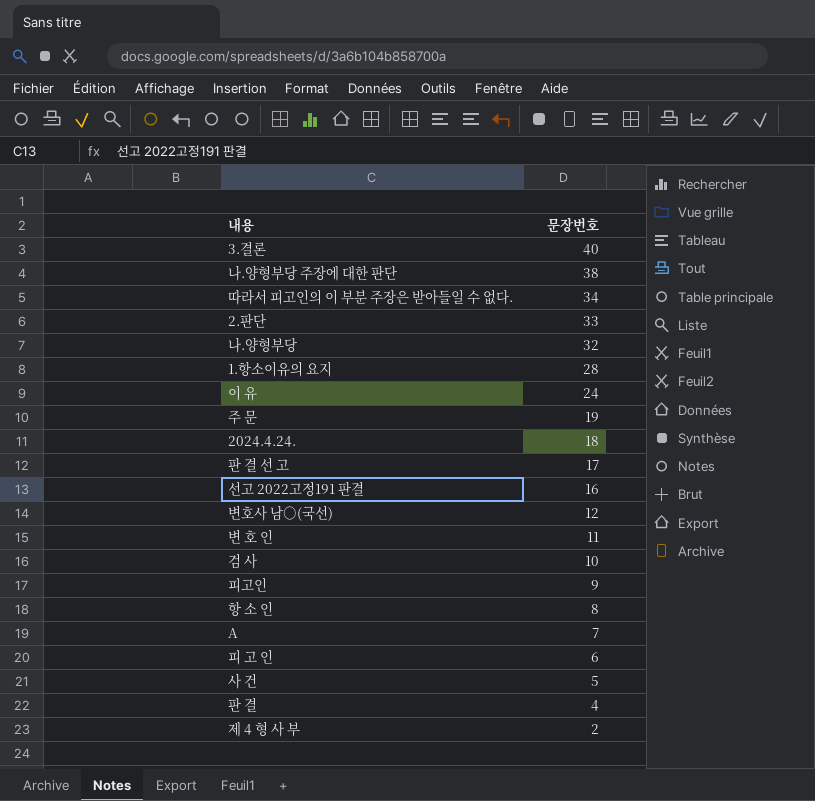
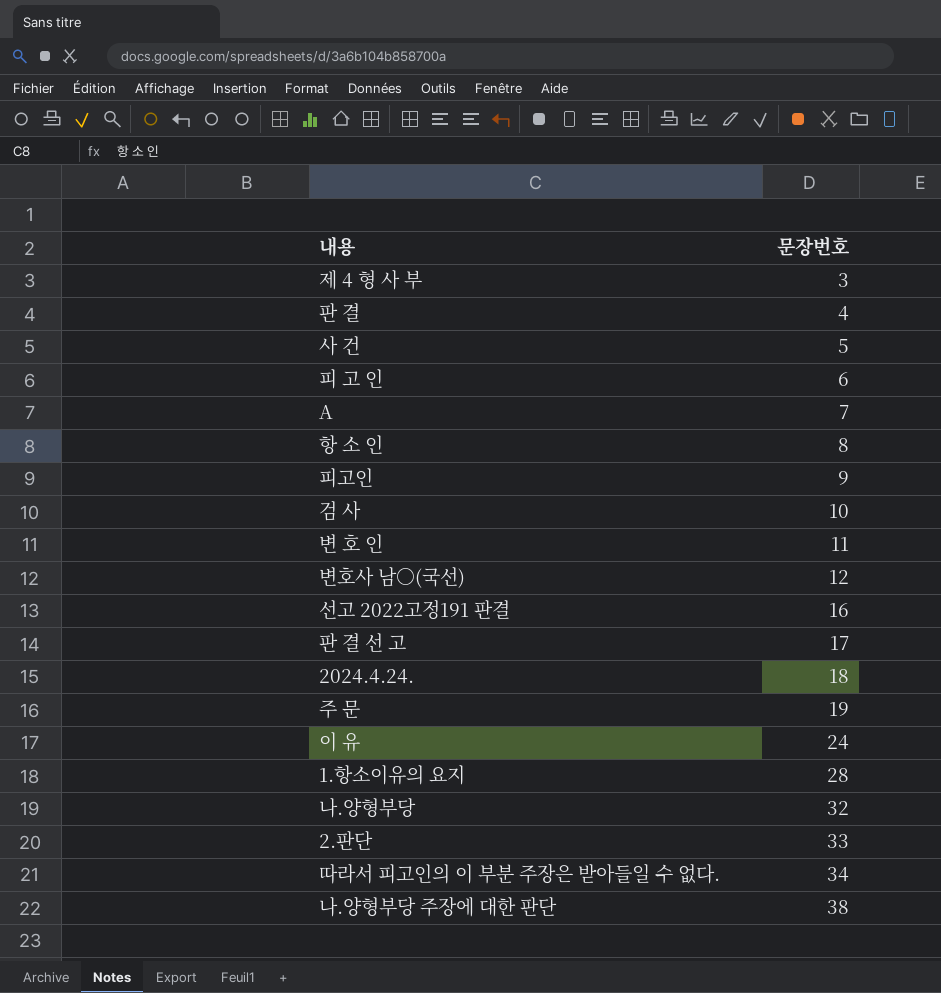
row order: 문장번호 descending -> 문장번호 ascending
row 3.결론: 40 -> none
제 4 형 사 부 | 문장번호: 2 -> 3

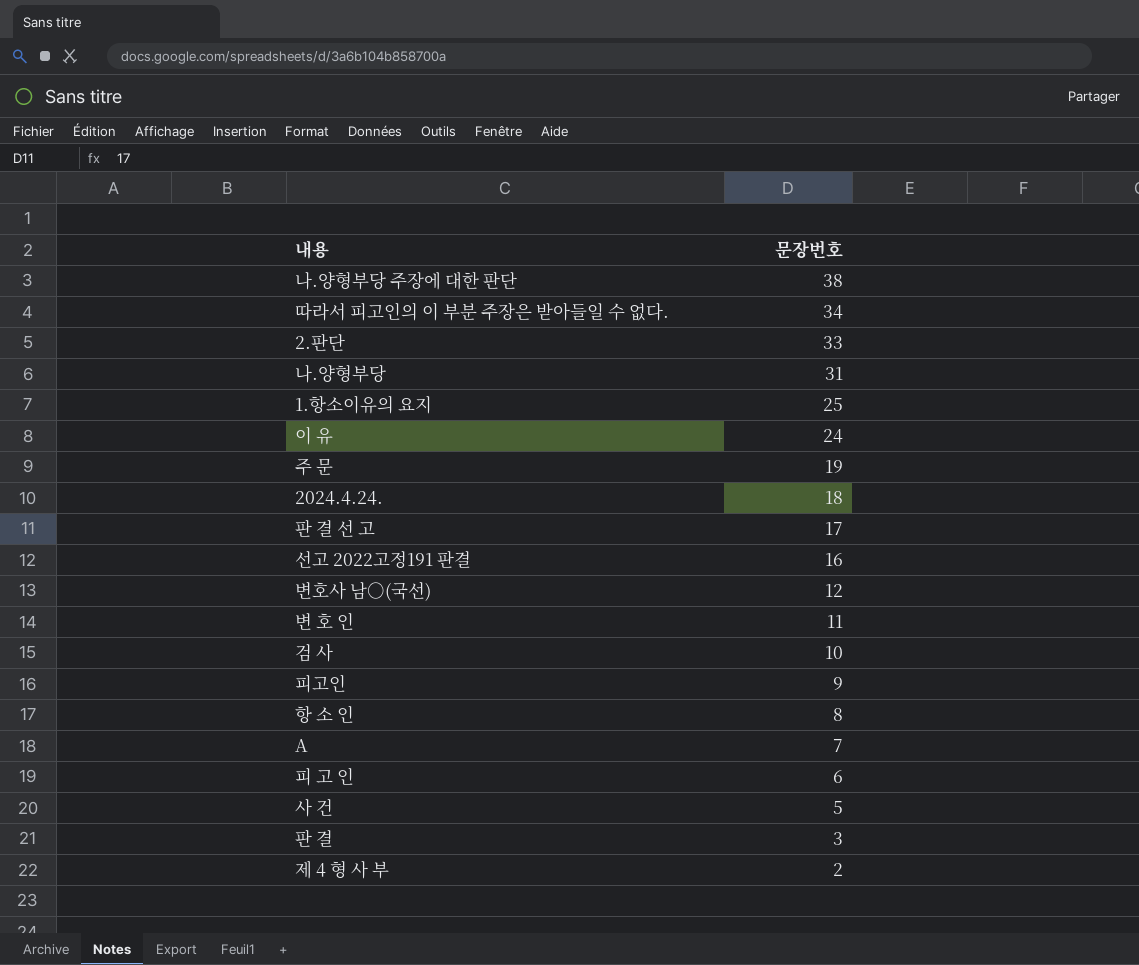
row order: 문장번호 ascending -> 문장번호 descending
나.양형부당 | 문장번호: 32 -> 31
1.항소이유의 요지 | 문장번호: 28 -> 25
판 결 | 문장번호: 4 -> 3
제 4 형 사 부 | 문장번호: 3 -> 2

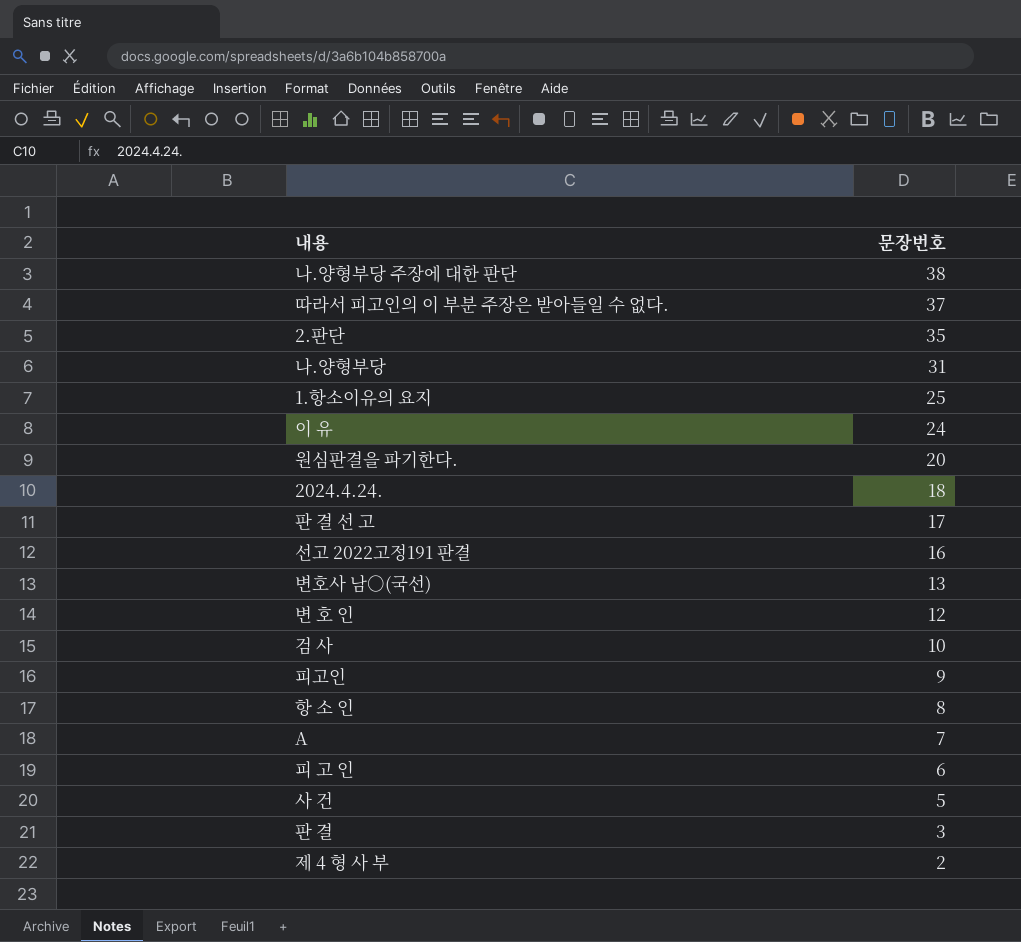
row 주 문: 19 -> none
따라서 피고인의 이 부분 주장은 받아들일 수 없다. | 문장번호: 34 -> 37
2.판단 | 문장번호: 33 -> 35
row 원심판결을 파기한다.: none -> 20
변호사 남○(국선) | 문장번호: 12 -> 13
변 호 인 | 문장번호: 11 -> 12

